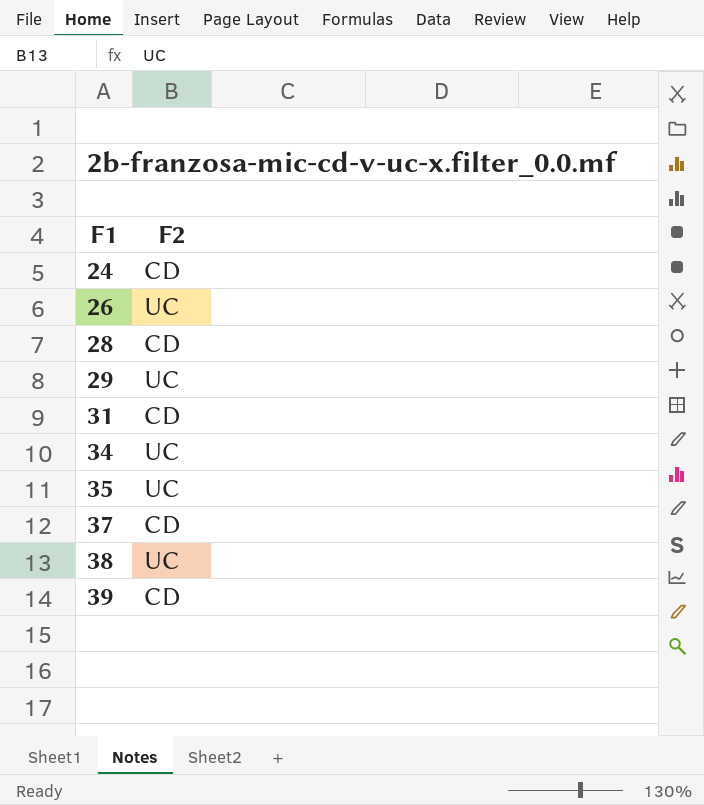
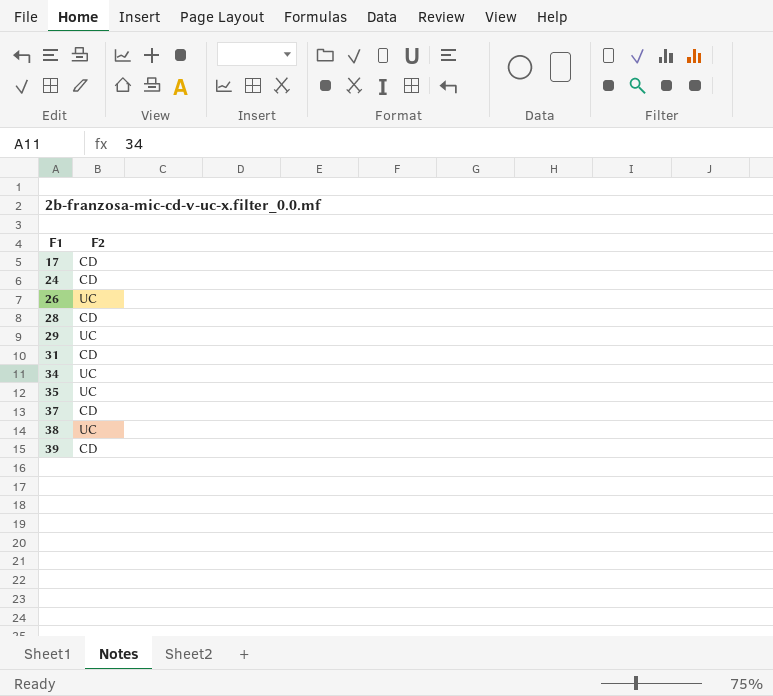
row 17: none -> CD

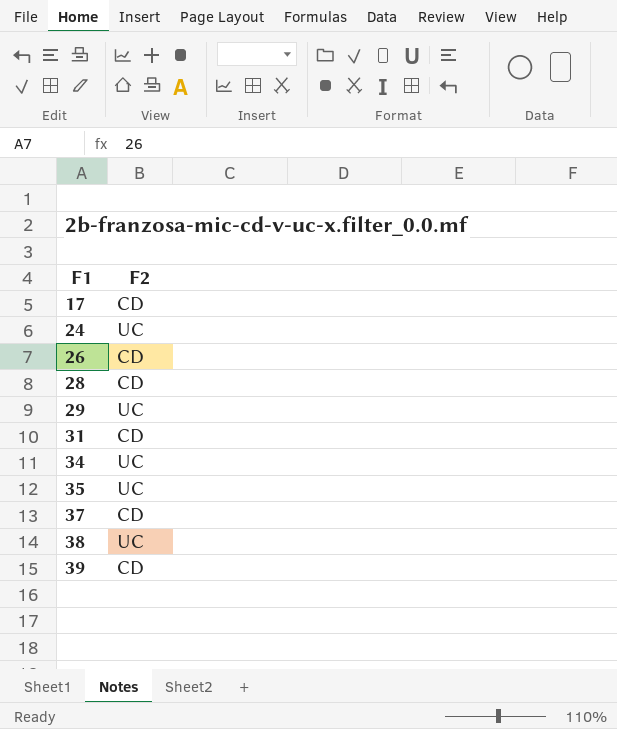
24 | F2: CD -> UC
26 | F2: UC -> CD

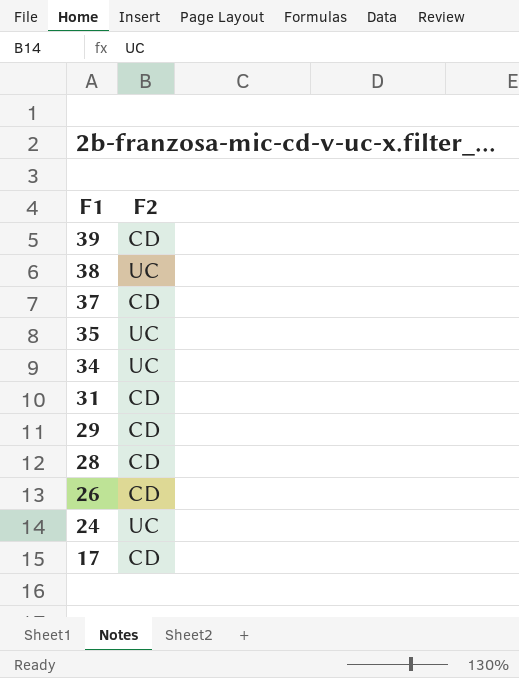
row order: F1 ascending -> F1 descending
29 | F2: UC -> CD

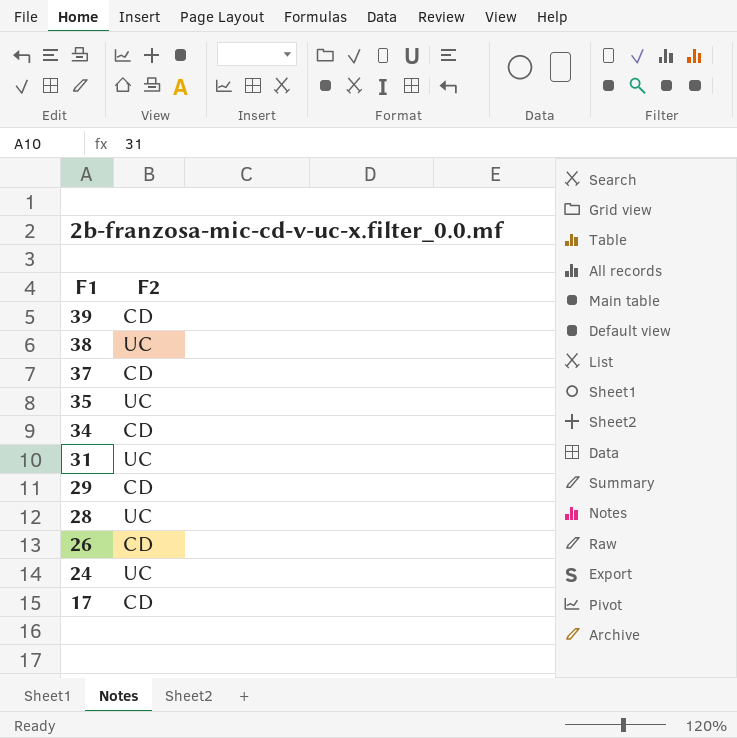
34 | F2: UC -> CD
31 | F2: CD -> UC
28 | F2: CD -> UC

